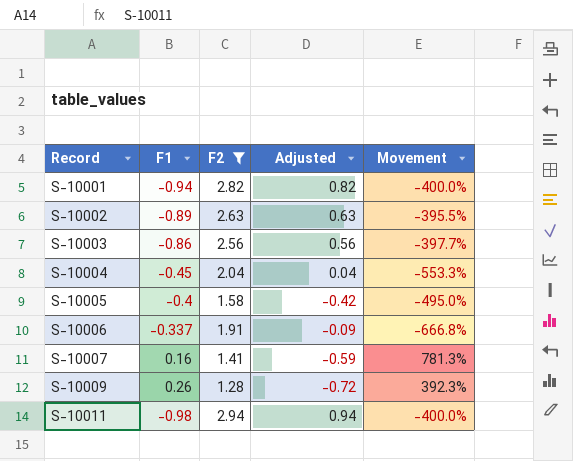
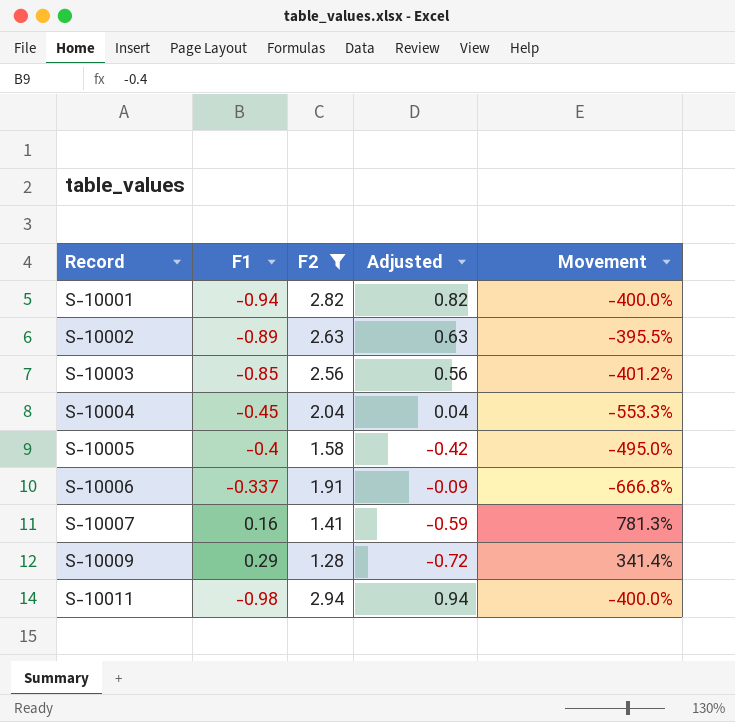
S-10003 | F1: -0.86 -> -0.85
S-10003 | Movement: -397.7% -> -401.2%
S-10009 | F1: 0.26 -> 0.29
S-10009 | Movement: 392.3% -> 341.4%

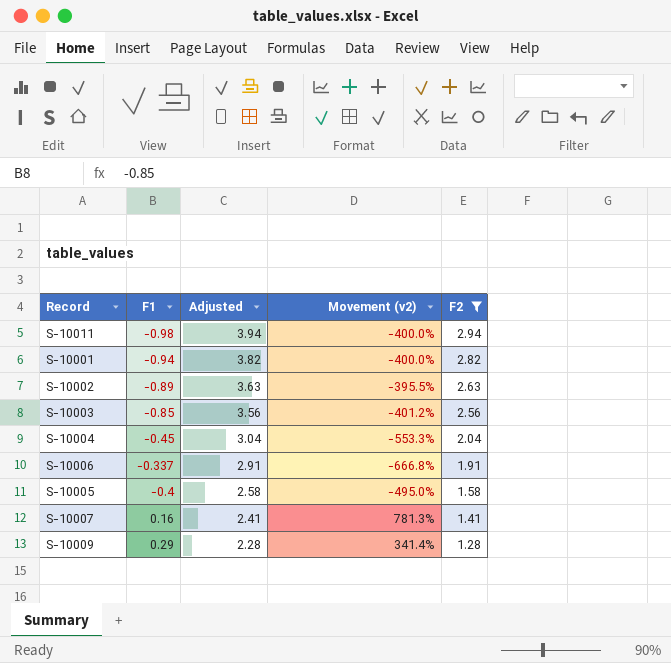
row order: Record ascending -> Adjusted descending
column Adjusted | formula: [F2] - 2 -> [F2] + 1
column name: Movement -> Movement (v2)
column F2 | position: 3 -> 5

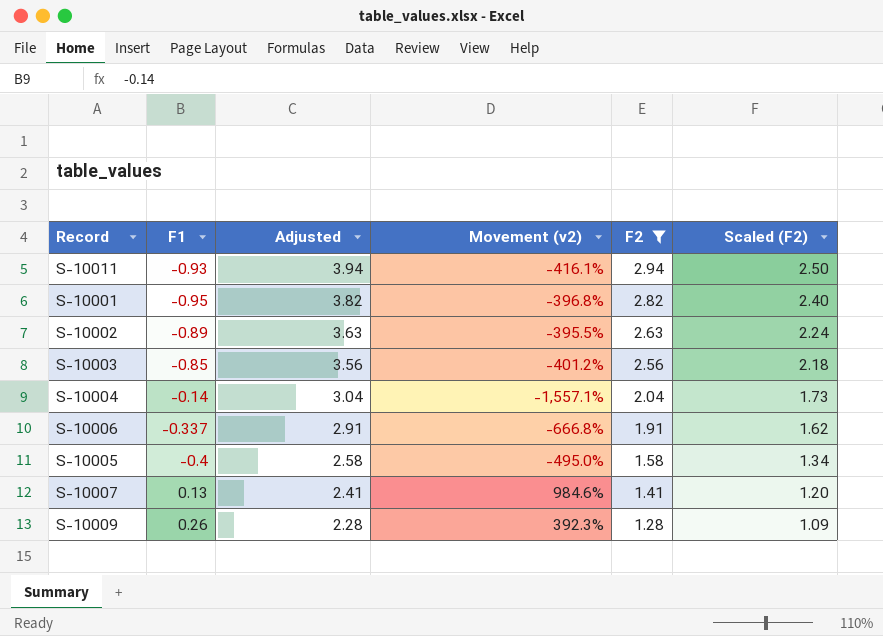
column Scaled (F2) | formula: none -> [F2] * 0.85
S-10011 | F1: -0.98 -> -0.93
S-10011 | Movement (v2): -400.0% -> -416.1%
S-10001 | F1: -0.94 -> -0.95
S-10001 | Movement (v2): -400.0% -> -396.8%
S-10004 | F1: -0.45 -> -0.14
S-10004 | Movement (v2): -553.3% -> -1,557.1%
S-10007 | F1: 0.16 -> 0.13
S-10007 | Movement (v2): 781.3% -> 984.6%
S-10009 | F1: 0.29 -> 0.26
S-10009 | Movement (v2): 341.4% -> 392.3%

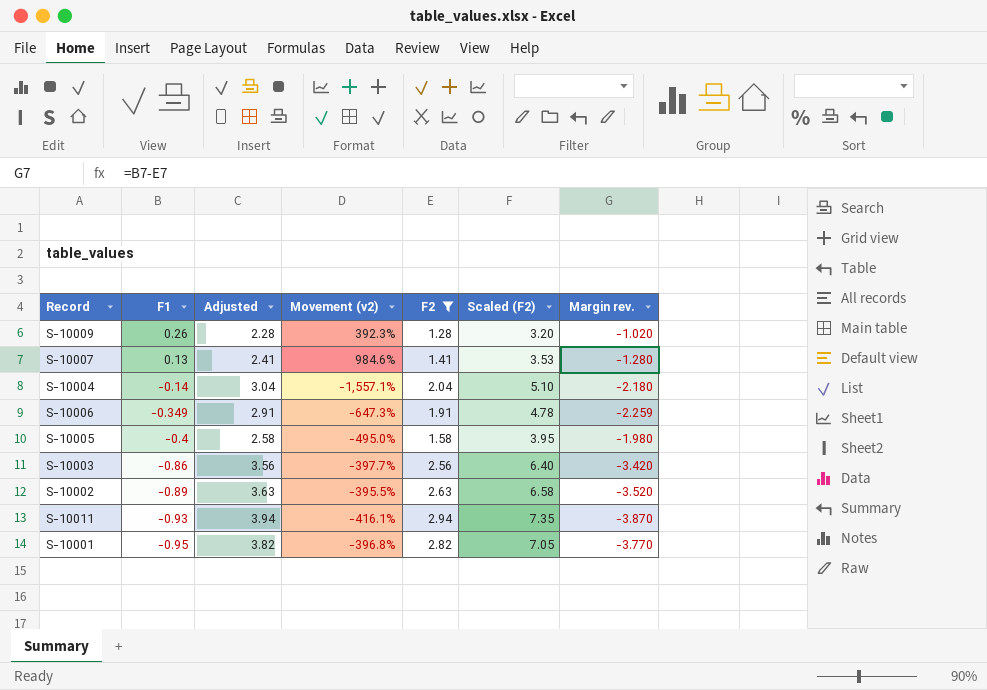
row order: Adjusted descending -> F1 descending
column Scaled (F2) | formula: [F2] * 0.85 -> [F2] * 2.5
column Margin rev. | formula: none -> [F1] - [F2]
S-10006 | F1: -0.337 -> -0.349
S-10006 | Movement (v2): -666.8% -> -647.3%
S-10003 | F1: -0.85 -> -0.86
S-10003 | Movement (v2): -401.2% -> -397.7%

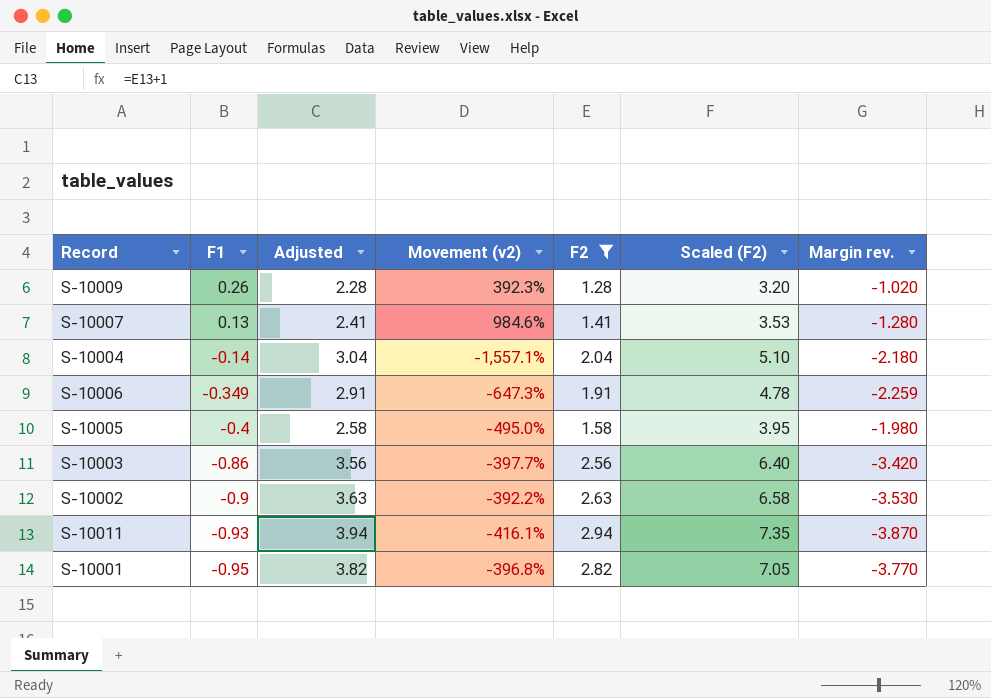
S-10002 | F1: -0.89 -> -0.9
S-10002 | Movement (v2): -395.5% -> -392.2%
S-10002 | Margin rev.: -3.520 -> -3.530

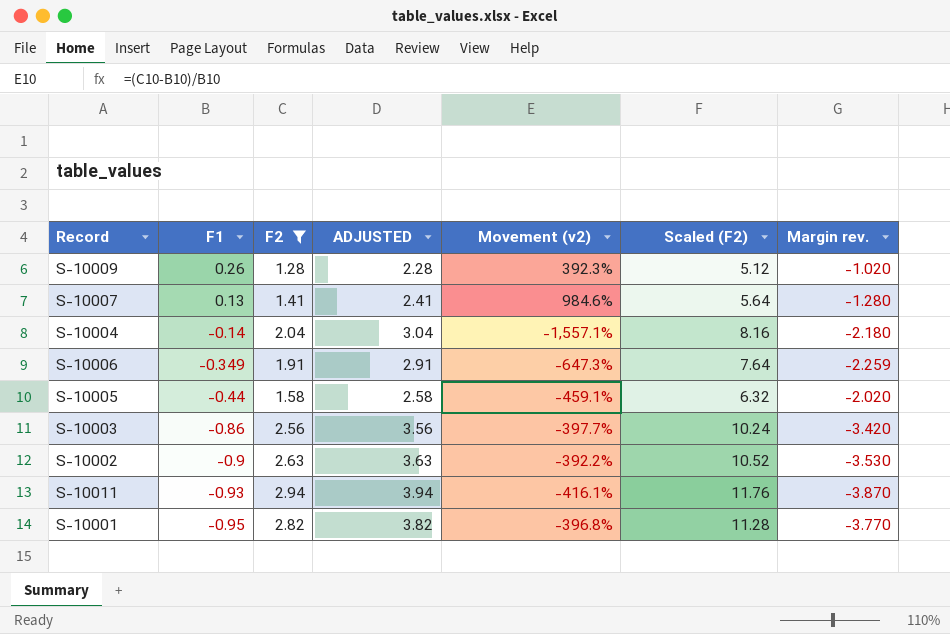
column F2 | position: 5 -> 3
column name: Adjusted -> ADJUSTED
column Scaled (F2) | formula: [F2] * 2.5 -> [F2] * 4
S-10005 | F1: -0.4 -> -0.44
S-10005 | Movement (v2): -495.0% -> -459.1%
S-10005 | Margin rev.: -1.980 -> -2.020

